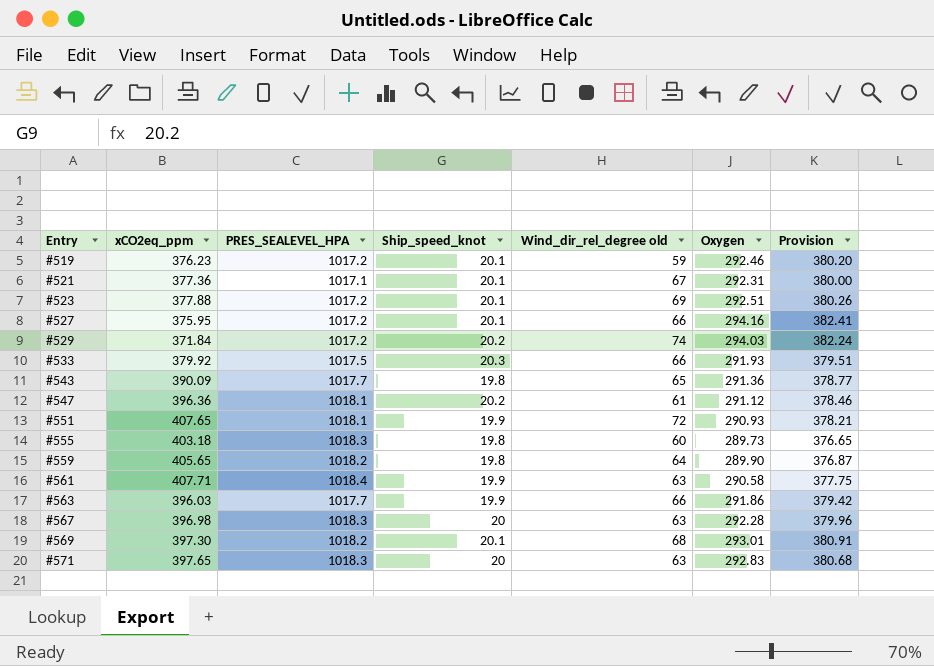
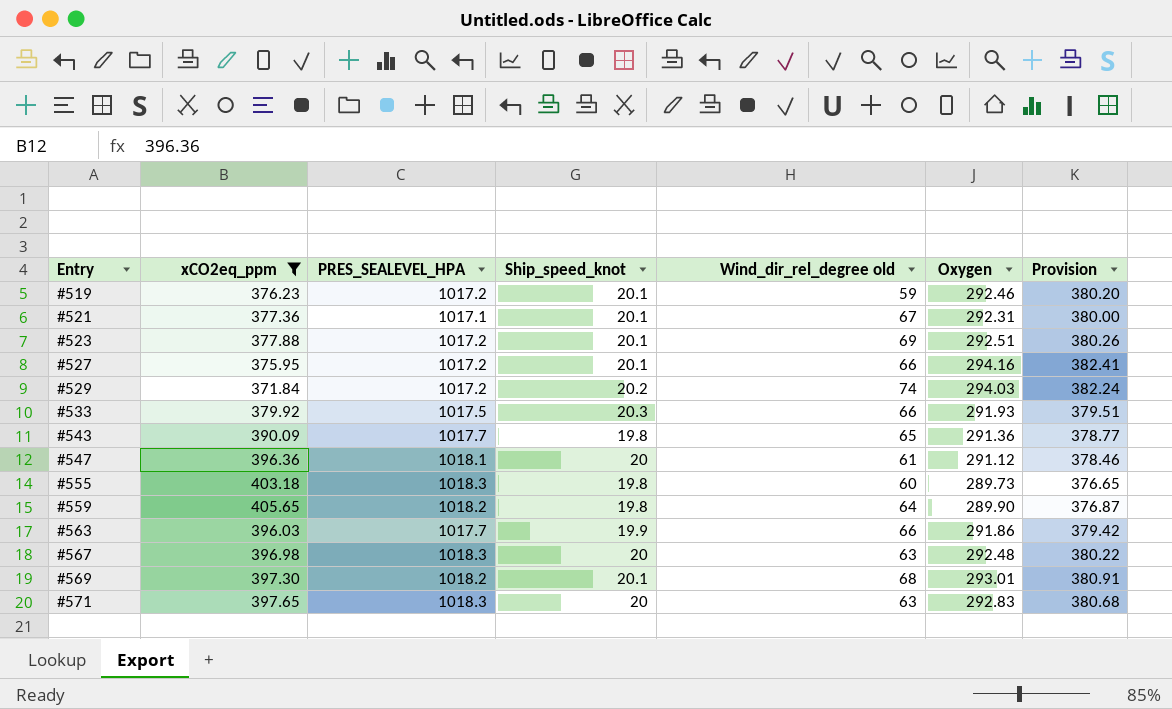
filter: none -> xCO2eq_ppm <= 405.65
#547 | Ship_speed_knot: 20.2 -> 20
#567 | Oxygen: 292.28 -> 292.48
#567 | Provision: 379.96 -> 380.22

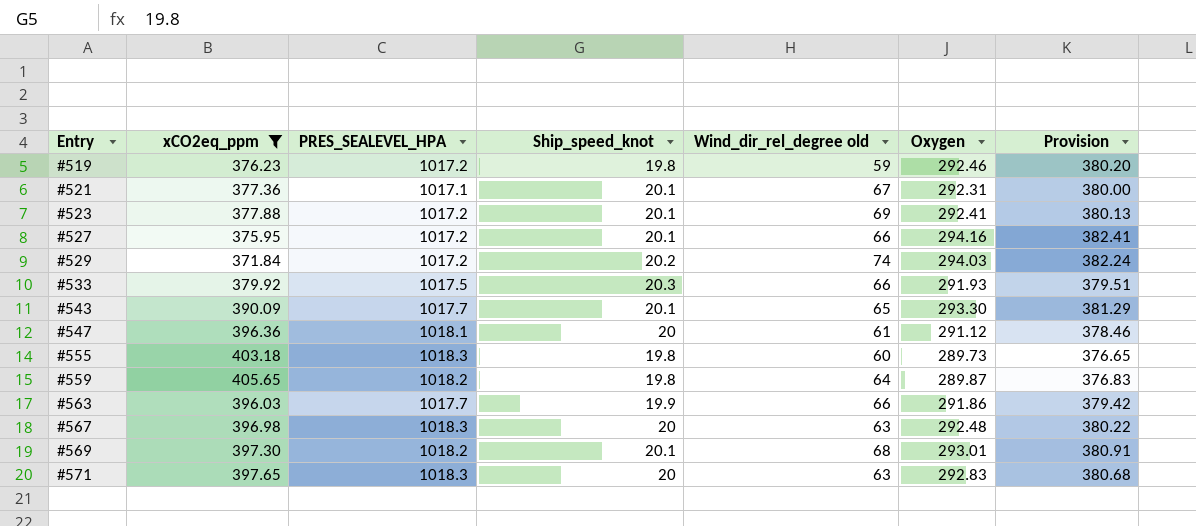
#519 | Ship_speed_knot: 20.1 -> 19.8
#523 | Oxygen: 292.51 -> 292.41
#523 | Provision: 380.26 -> 380.13
#543 | Ship_speed_knot: 19.8 -> 20.1
#543 | Oxygen: 291.36 -> 293.30
#543 | Provision: 378.77 -> 381.29
#559 | Oxygen: 289.90 -> 289.87
#559 | Provision: 376.87 -> 376.83

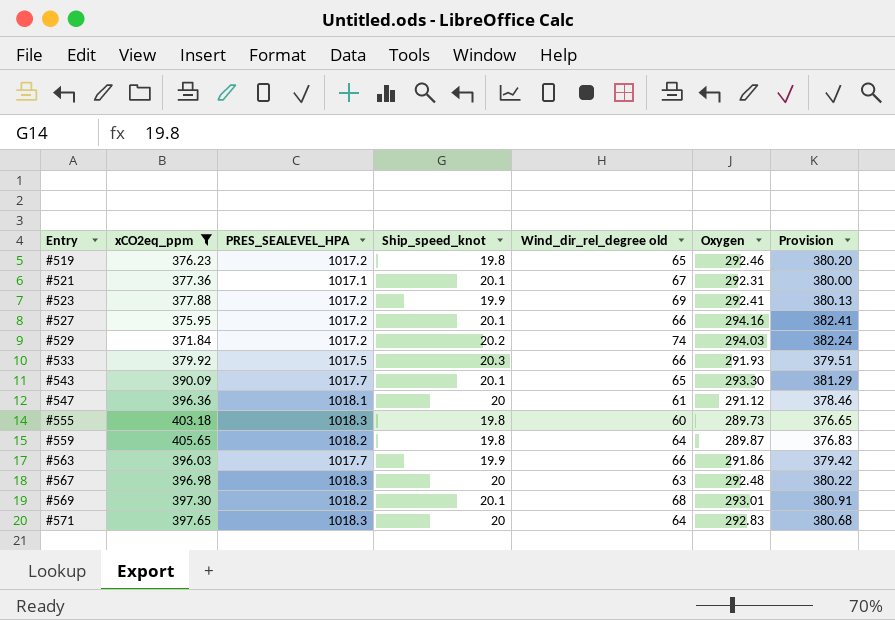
#519 | Wind_dir_rel_degree old: 59 -> 65
#523 | Ship_speed_knot: 20.1 -> 19.9
#571 | Wind_dir_rel_degree old: 63 -> 64

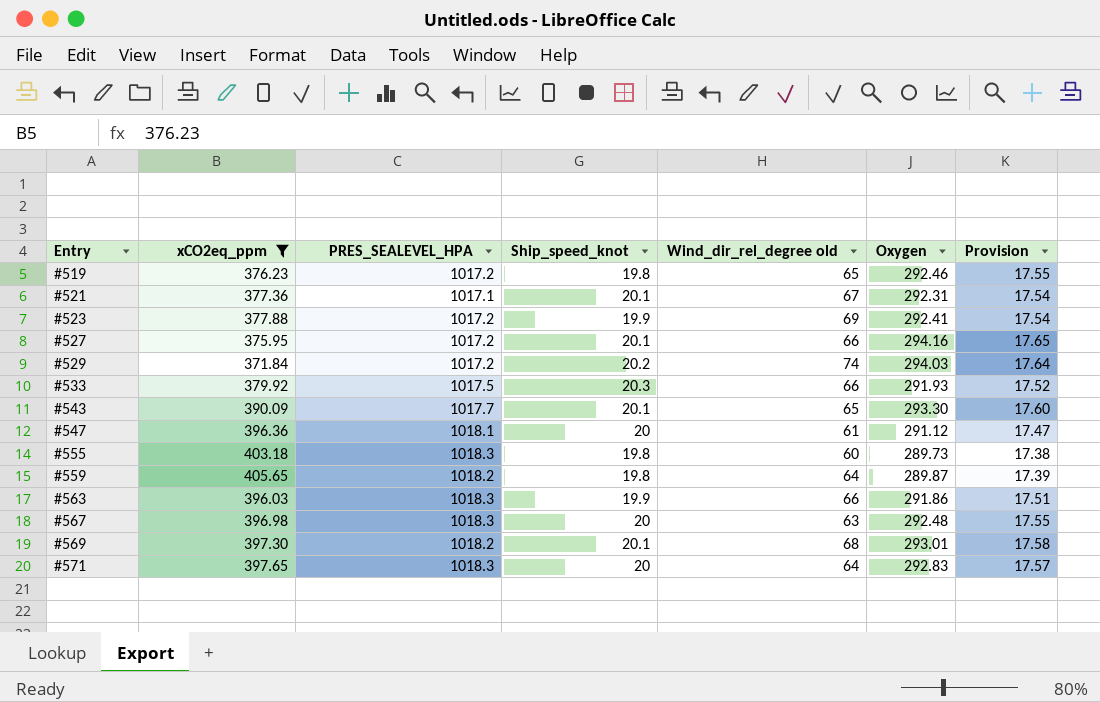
column Provision | formula: [Oxygen] * 1.3 -> [Oxygen] * 0.06
#563 | PRES_SEALEVEL_HPA: 1017.7 -> 1018.3

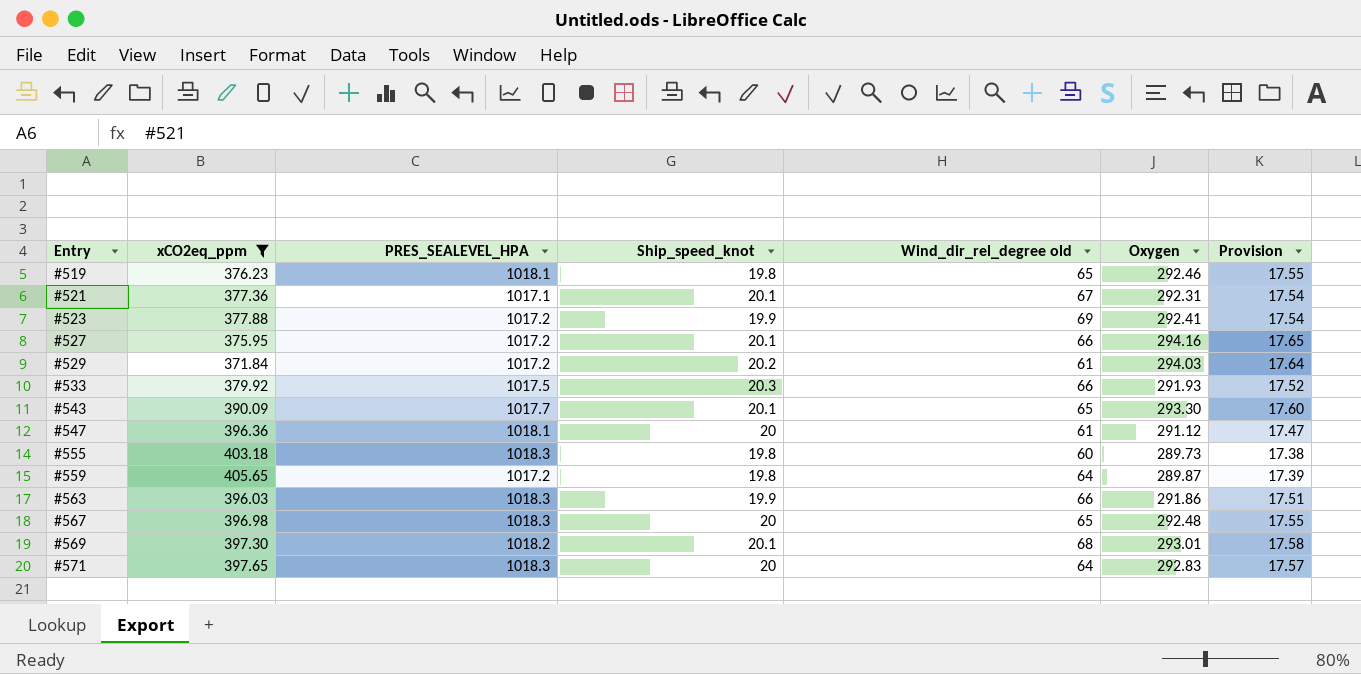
#519 | PRES_SEALEVEL_HPA: 1017.2 -> 1018.1
#529 | Wind_dir_rel_degree old: 74 -> 61
#559 | PRES_SEALEVEL_HPA: 1018.2 -> 1017.2
#567 | Wind_dir_rel_degree old: 63 -> 65

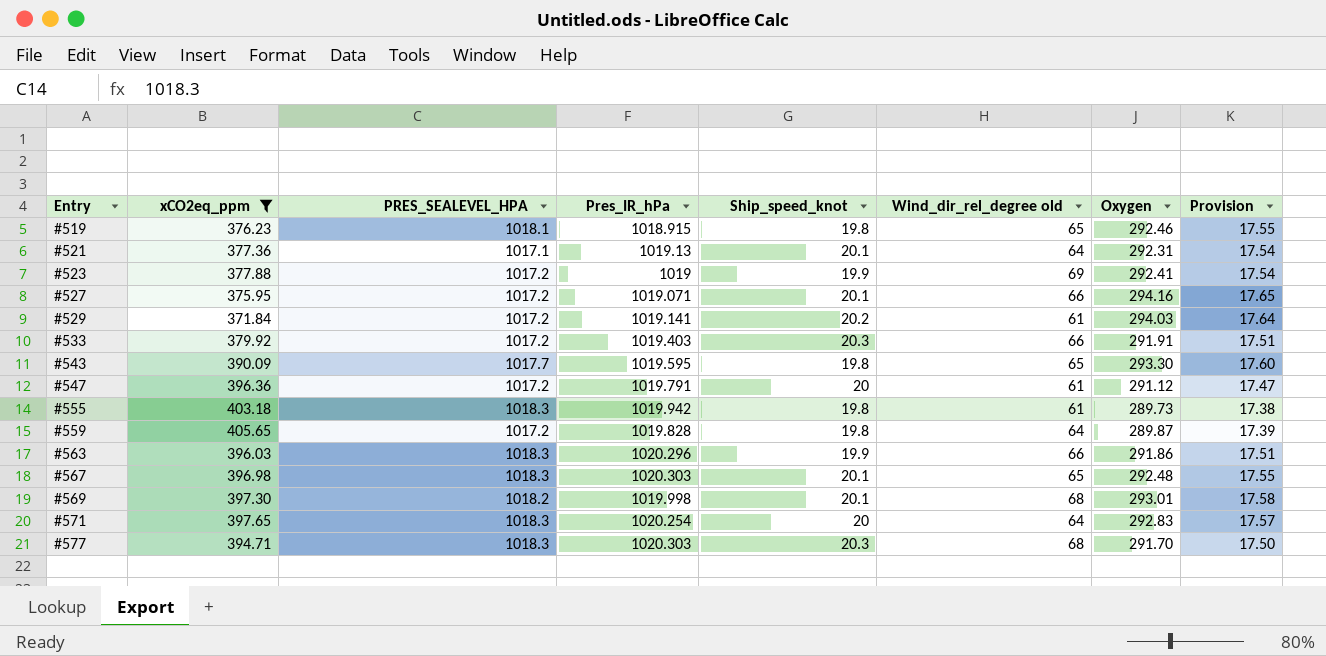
column Pres_IR_hPa | position: none -> 4
#521 | Wind_dir_rel_degree old: 67 -> 64
#533 | PRES_SEALEVEL_HPA: 1017.5 -> 1017.2
#533 | Oxygen: 291.93 -> 291.91
#533 | Provision: 17.52 -> 17.51
#543 | Ship_speed_knot: 20.1 -> 19.8
#547 | PRES_SEALEVEL_HPA: 1018.1 -> 1017.2
#555 | Wind_dir_rel_degree old: 60 -> 61
#567 | Ship_speed_knot: 20 -> 20.1
row #577: none -> 394.71 | 1018.3 | 1020.303 | 20.3 | 68 | 291.70 | 17.50

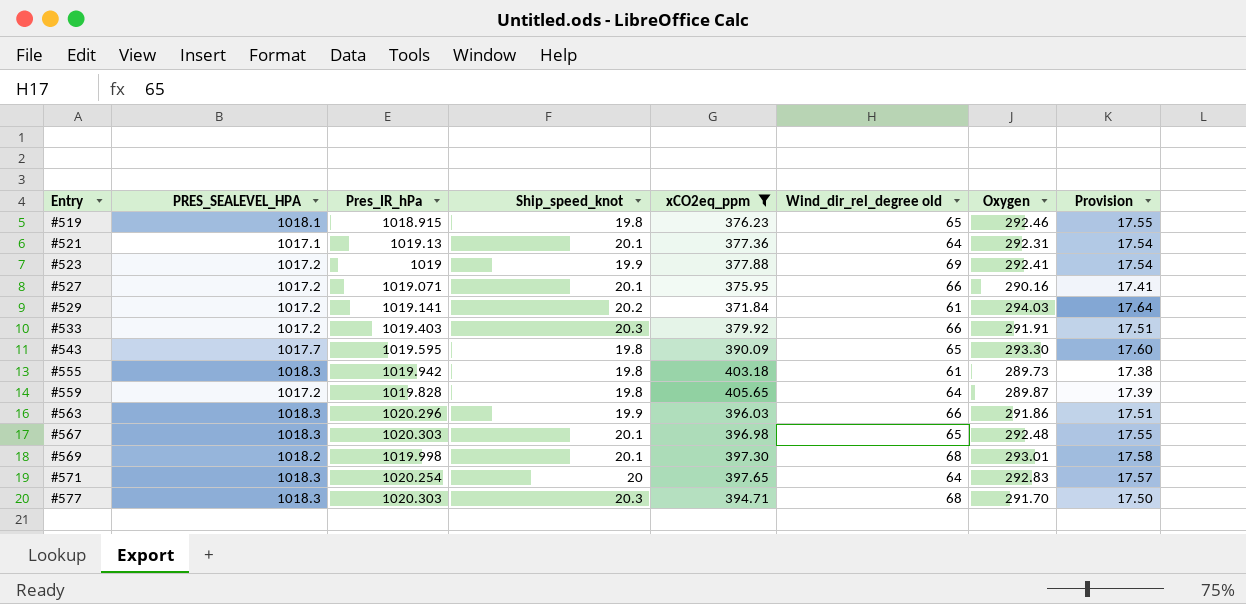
column xCO2eq_ppm | position: 2 -> 5
row #547: 396.36 | 1017.2 | 1019.791 | 20 | 61 | 291.12 | 17.47 -> none
#527 | Oxygen: 294.16 -> 290.16
#527 | Provision: 17.65 -> 17.41

